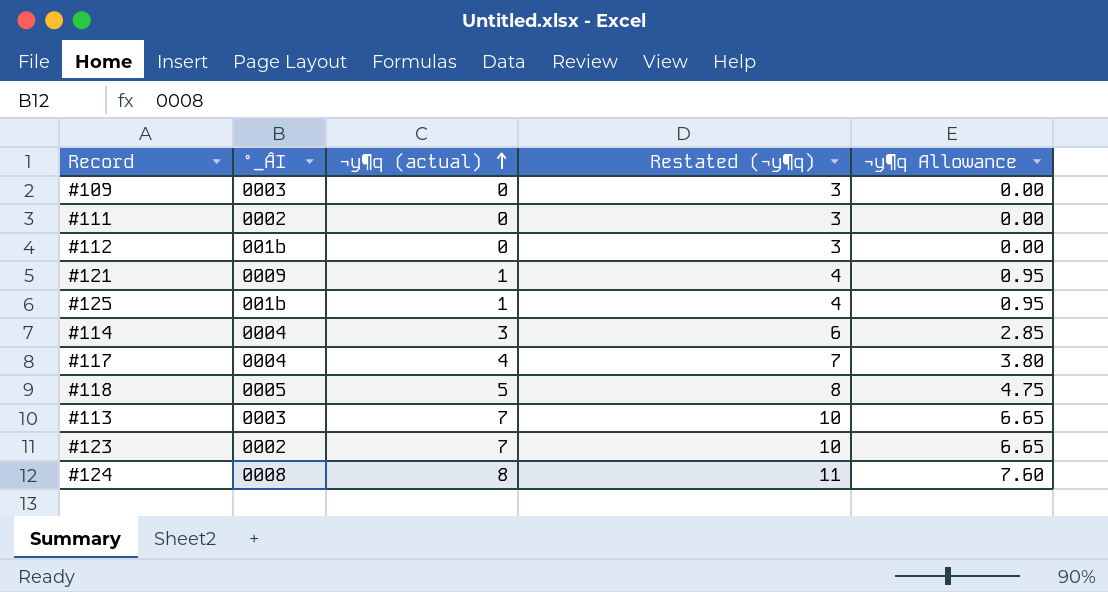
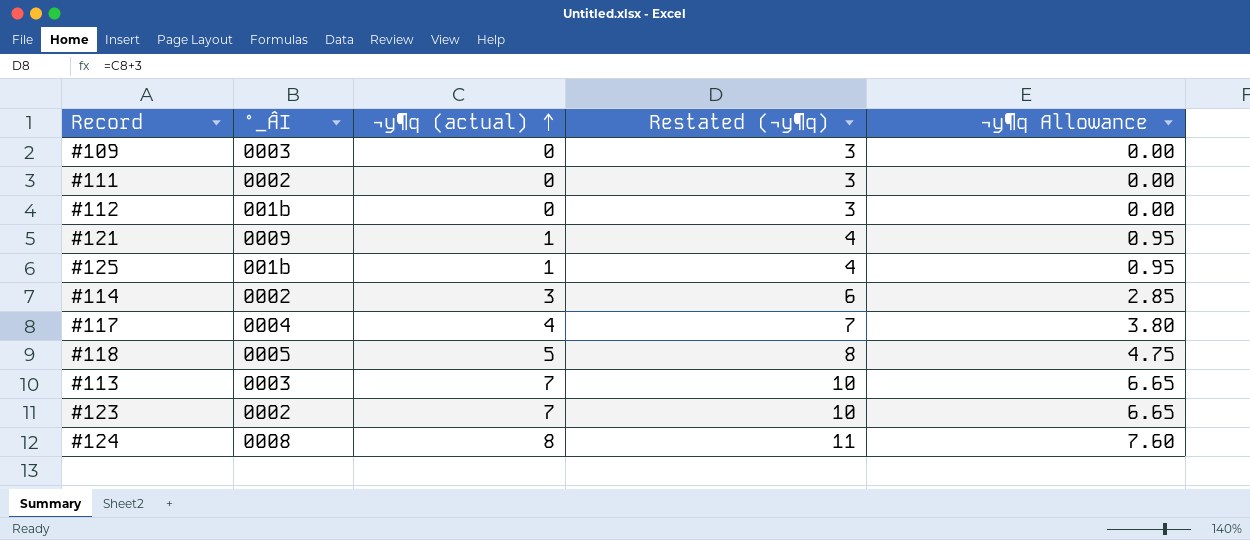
#114 | °_ÂI: 0004 -> 0002

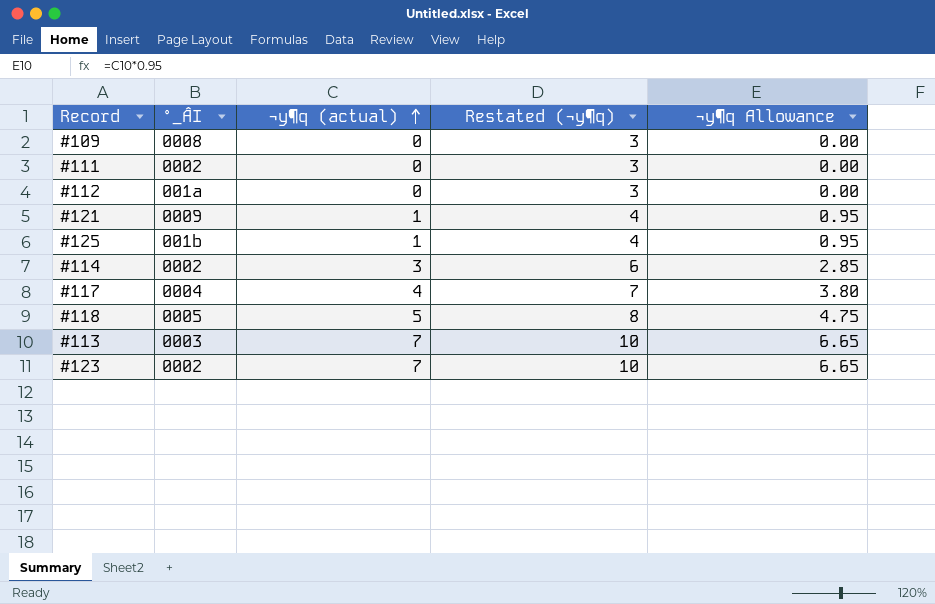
row #124: 0008 | 8 | 11 | 7.60 -> none
#109 | °_ÂI: 0003 -> 0008
#112 | °_ÂI: 001b -> 001a

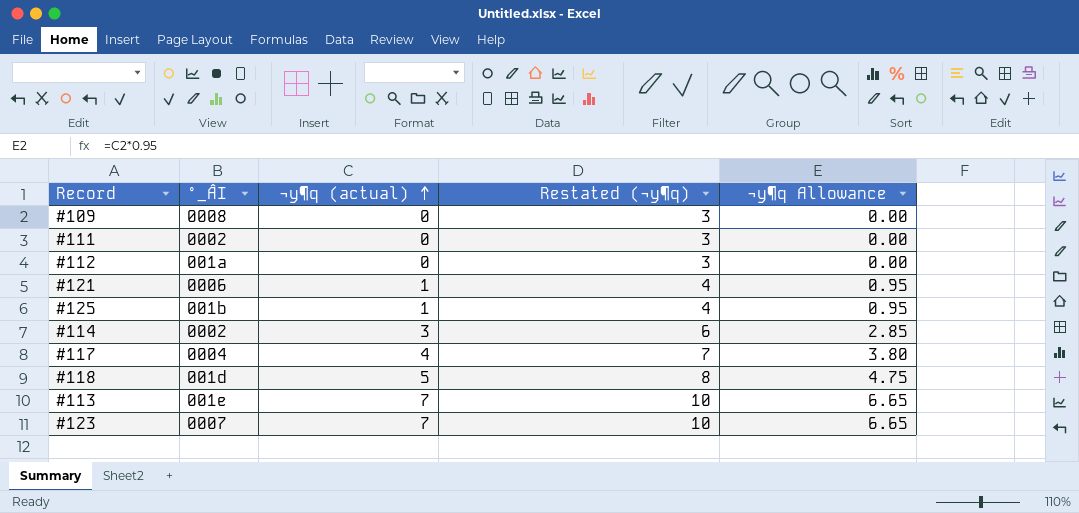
#121 | °_ÂI: 0009 -> 0006
#118 | °_ÂI: 0005 -> 001d
#113 | °_ÂI: 0003 -> 001e
#123 | °_ÂI: 0002 -> 0007

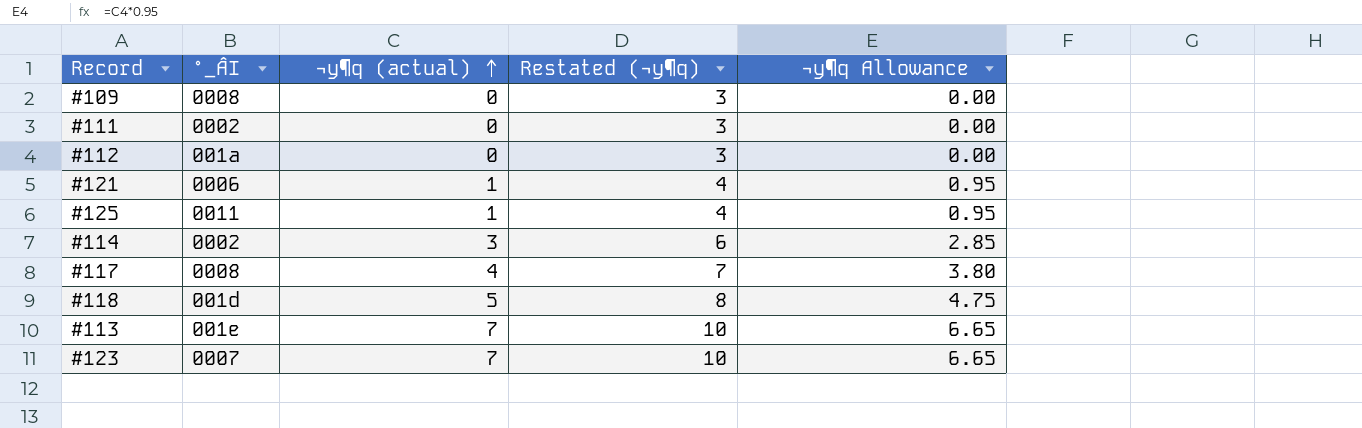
#125 | °_ÂI: 001b -> 0011
#117 | °_ÂI: 0004 -> 0008

